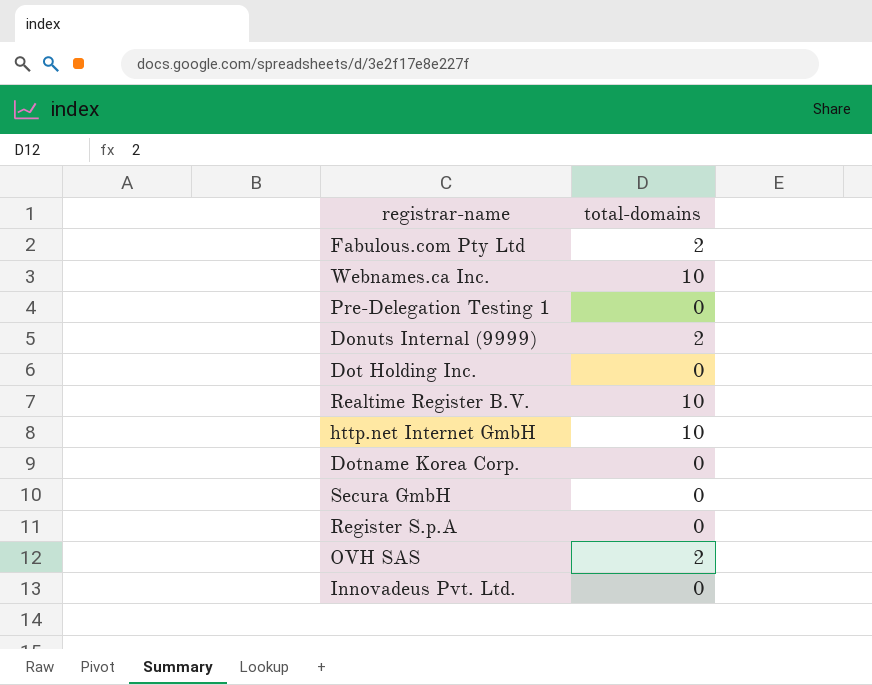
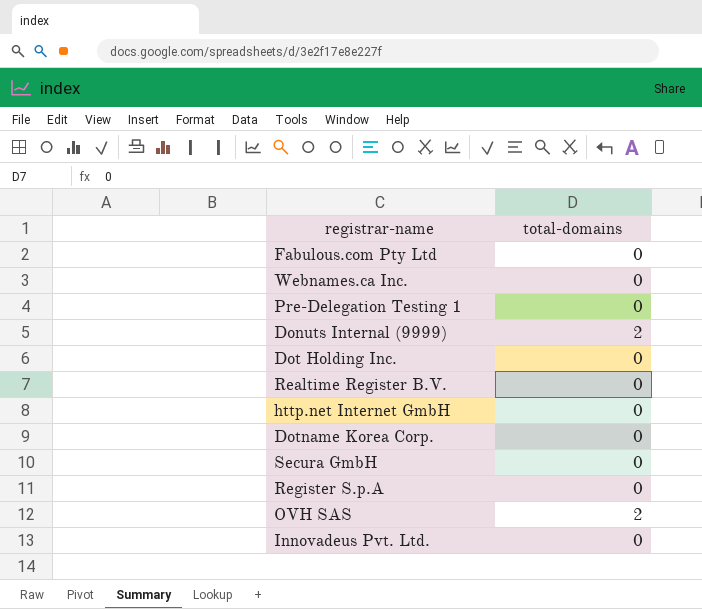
Fabulous.com Pty Ltd | total-domains: 2 -> 0
Webnames.ca Inc. | total-domains: 10 -> 0
Realtime Register B.V. | total-domains: 10 -> 0
http.net Internet GmbH | total-domains: 10 -> 0

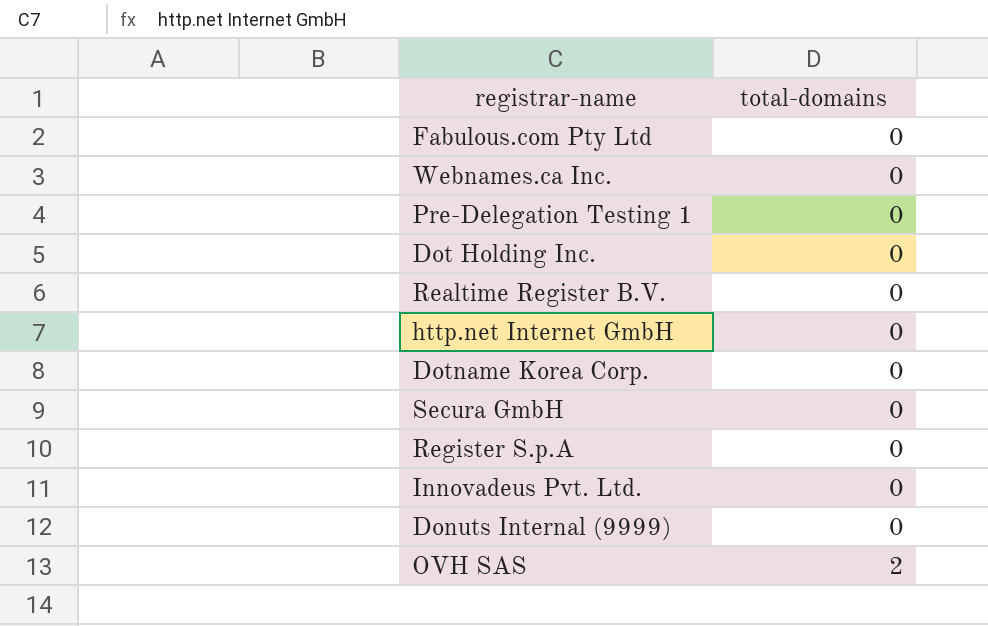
row order: none -> total-domains ascending
Donuts Internal (9999) | total-domains: 2 -> 0

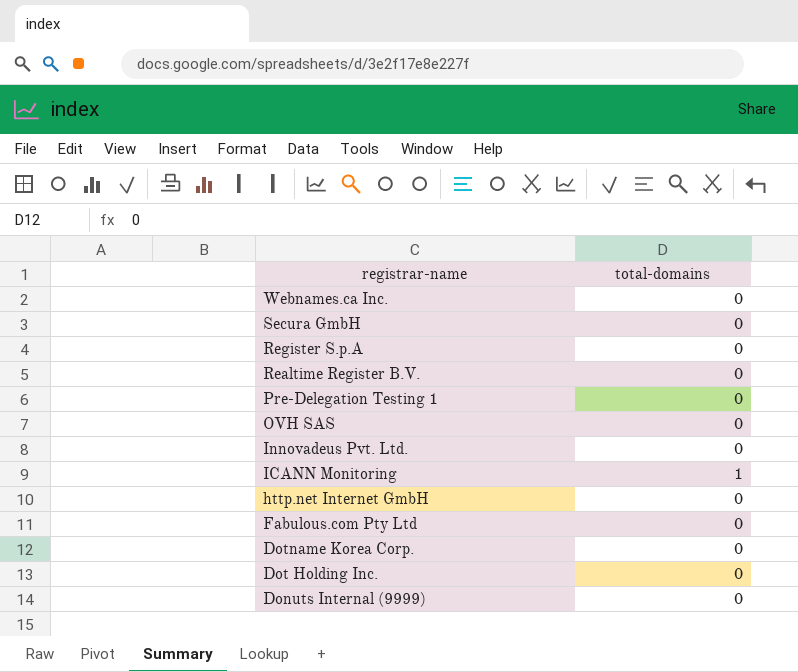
row order: total-domains ascending -> registrar-name descending
OVH SAS | total-domains: 2 -> 0
row ICANN Monitoring: none -> 1

